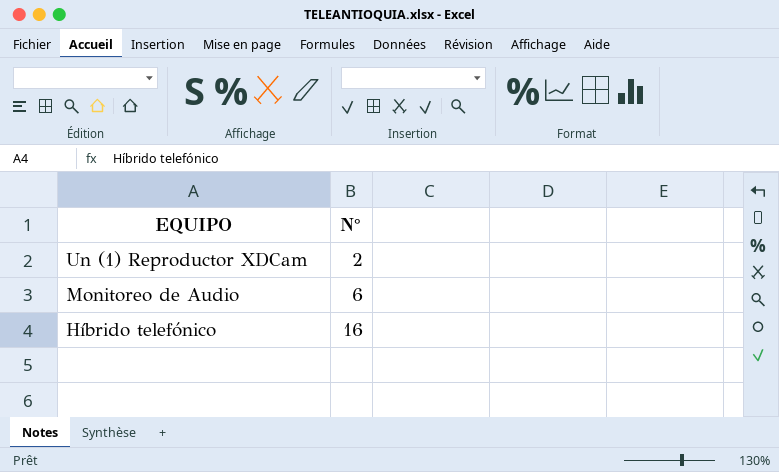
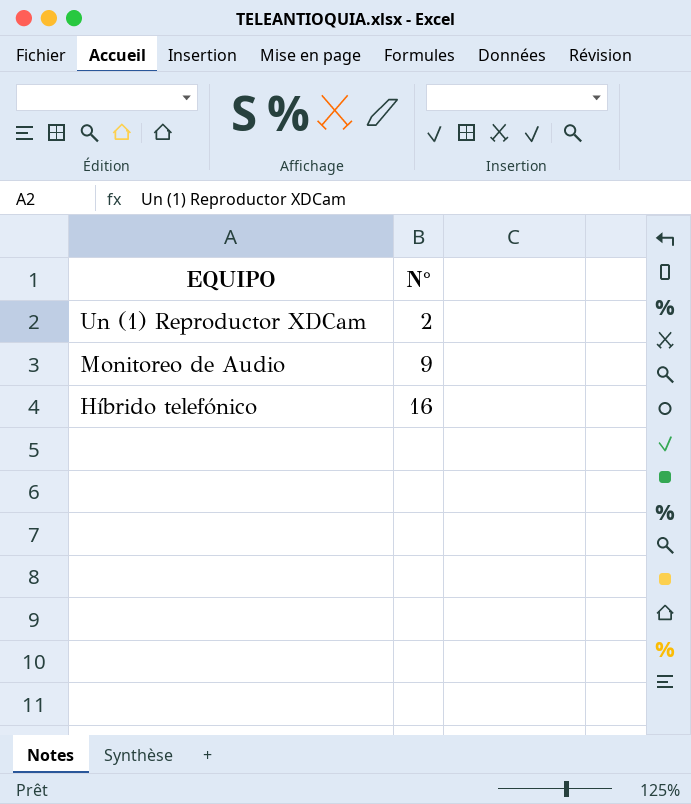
Monitoreo de Audio | N°: 6 -> 9

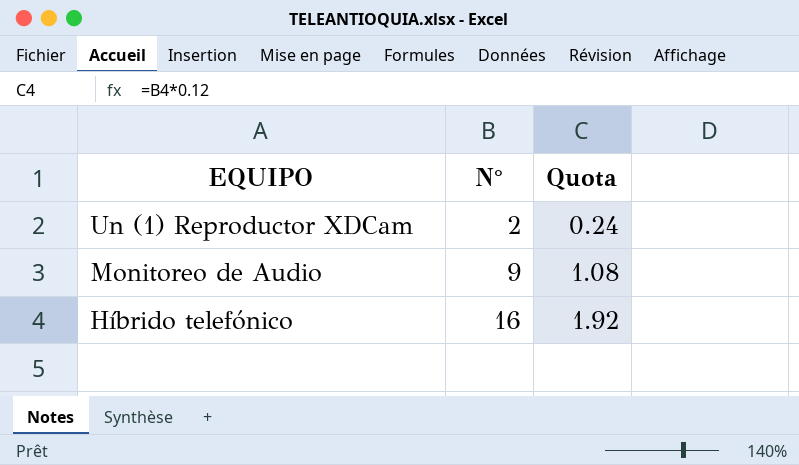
column Quota | formula: none -> [N°] * 0.12

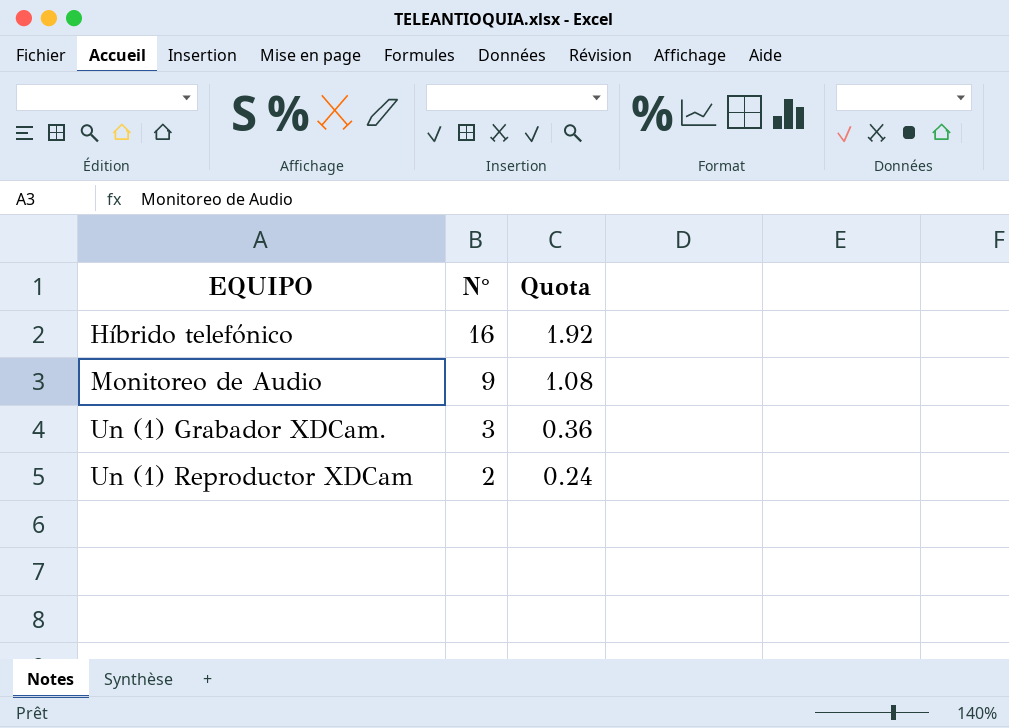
row order: EQUIPO descending -> EQUIPO ascending
row Un (1) Grabador XDCam.: none -> 3 | 0.36

